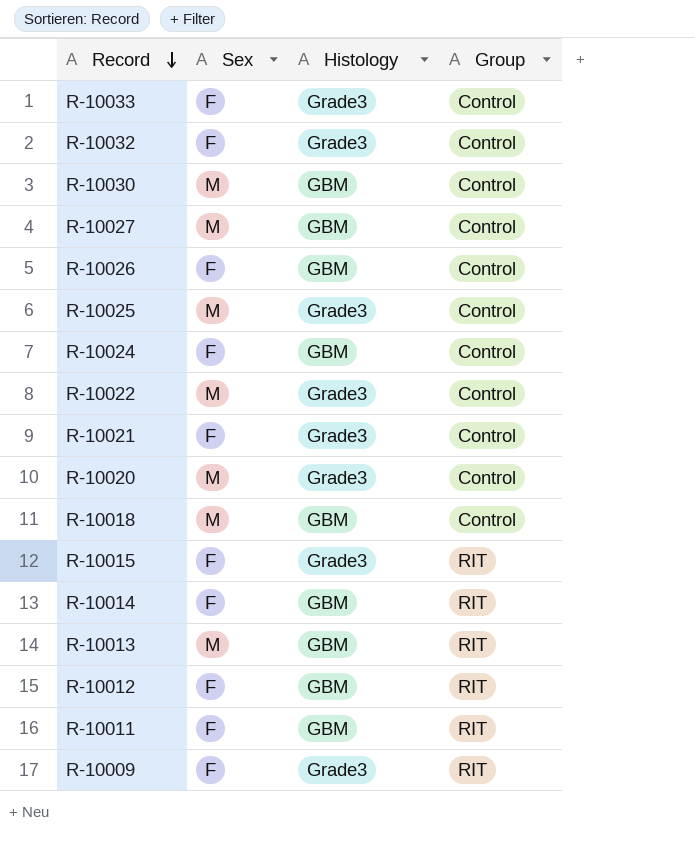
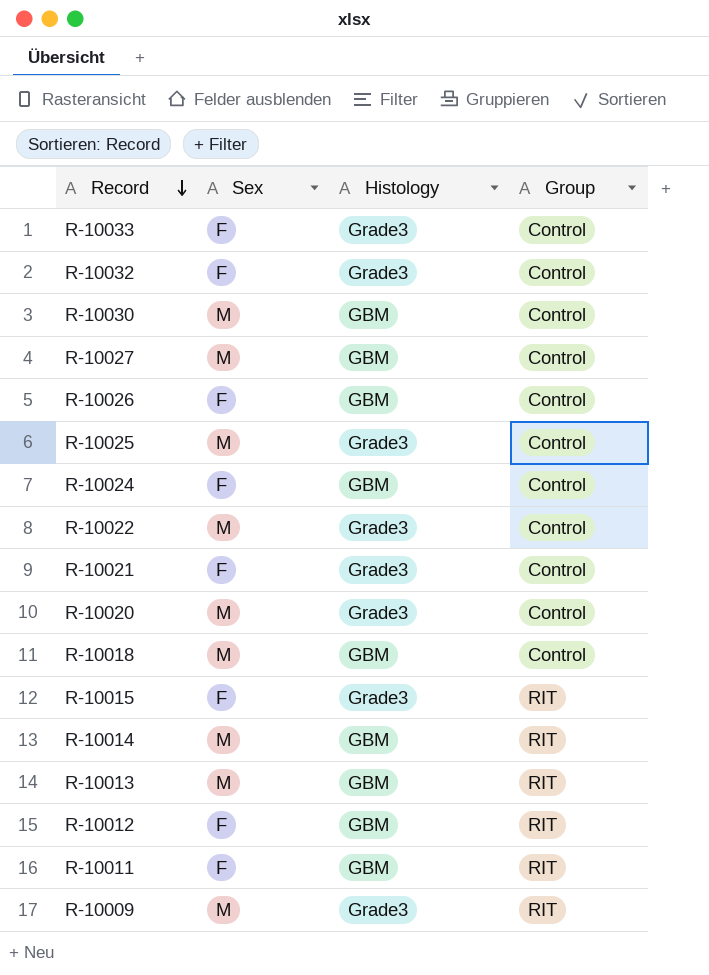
R-10014 | Sex: F -> M
R-10009 | Sex: F -> M

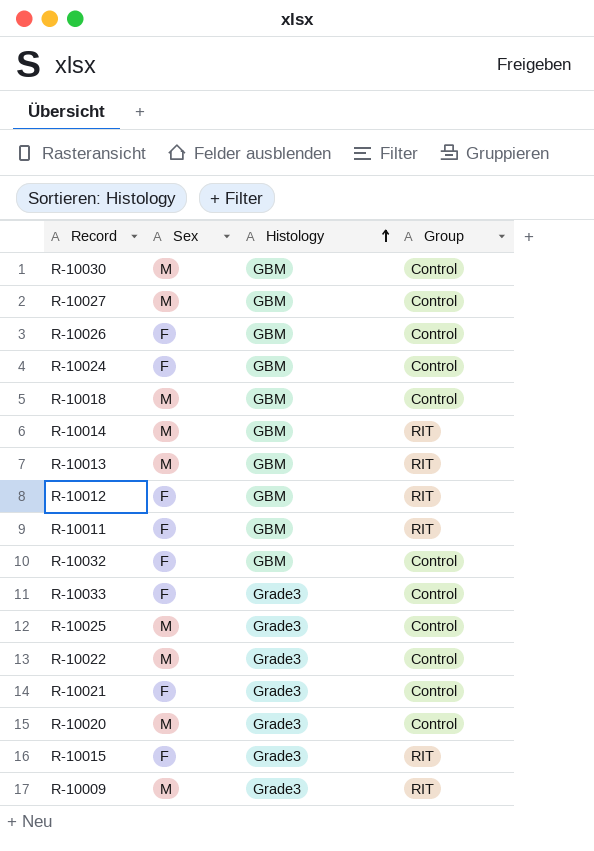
row order: Record descending -> Histology ascending
R-10032 | Histology: Grade3 -> GBM

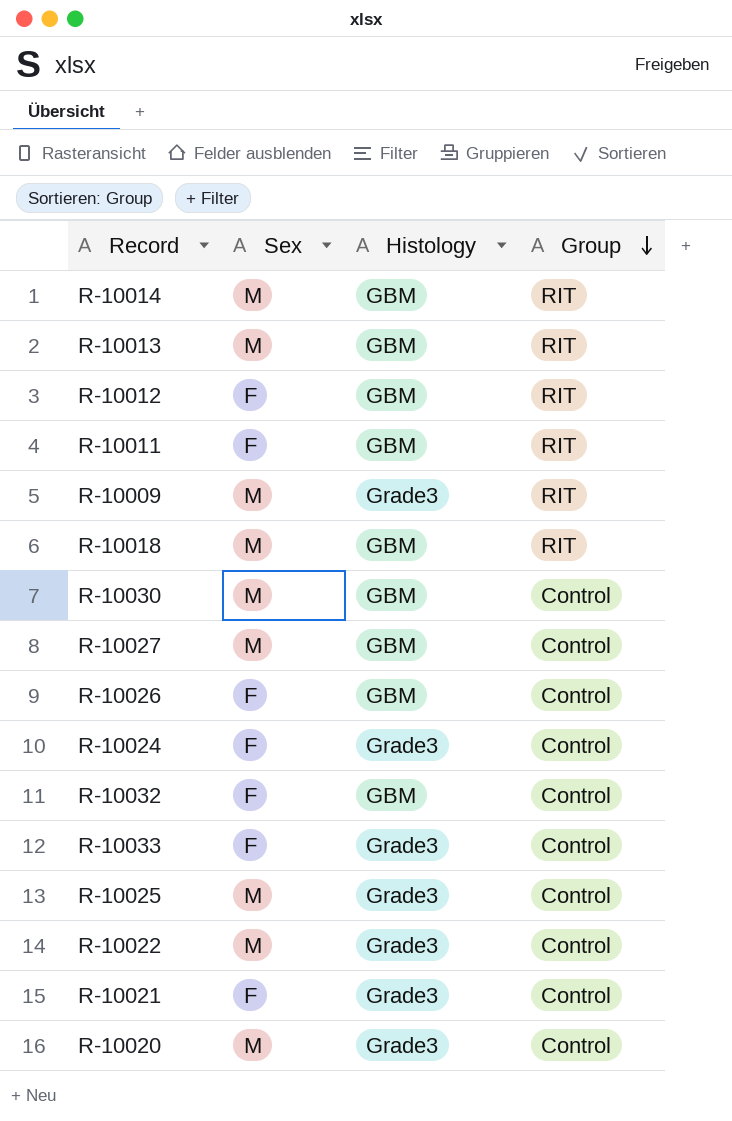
row order: Histology ascending -> Group descending
row R-10015: F | Grade3 | RIT -> none
R-10018 | Group: Control -> RIT
R-10024 | Histology: GBM -> Grade3

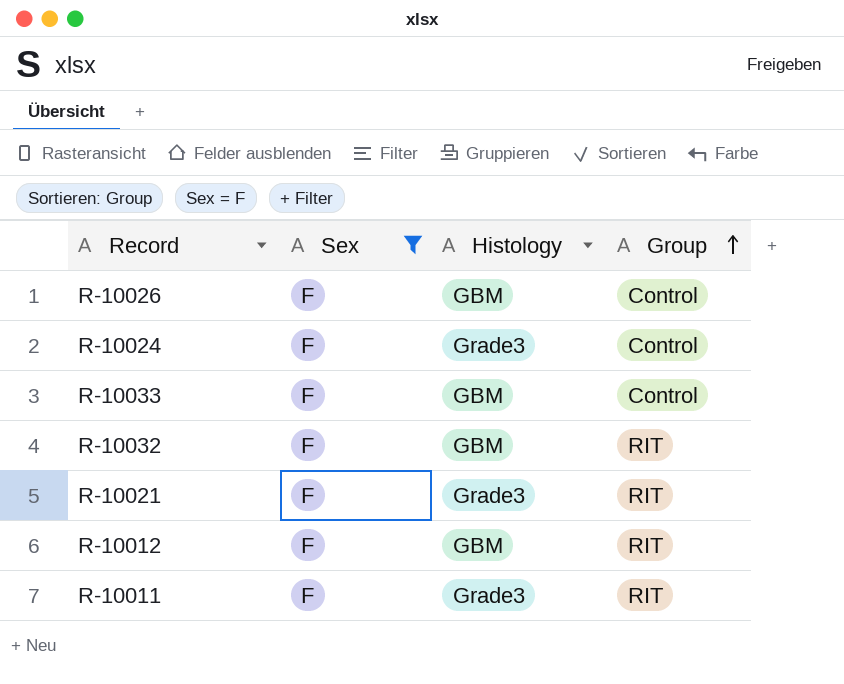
filter: none -> Sex = F
row order: Group descending -> Group ascending
R-10033 | Histology: Grade3 -> GBM
R-10032 | Group: Control -> RIT
R-10021 | Group: Control -> RIT
R-10011 | Histology: GBM -> Grade3

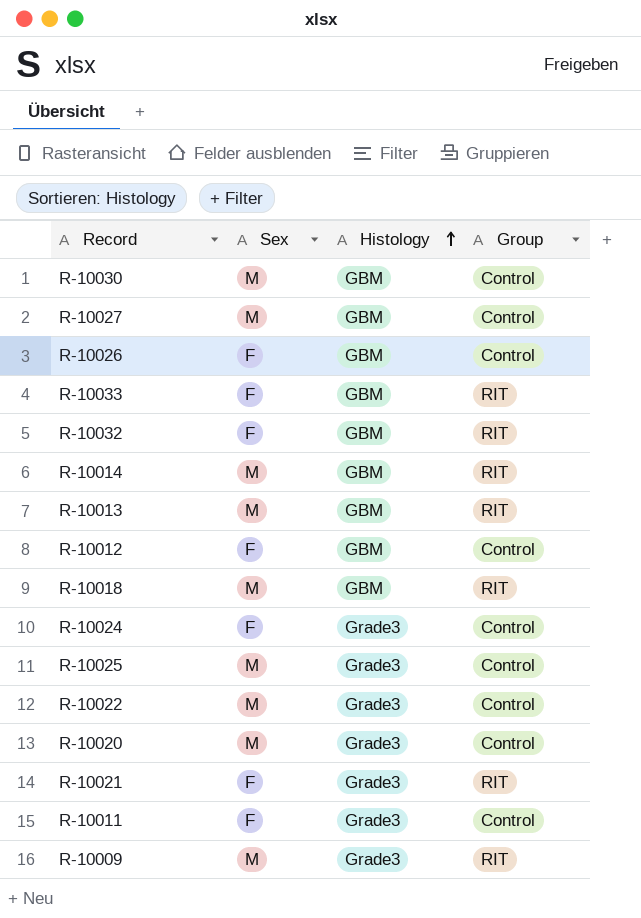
filter: Sex = F -> none
row order: Group ascending -> Histology ascending
R-10033 | Group: Control -> RIT
R-10012 | Group: RIT -> Control
R-10011 | Group: RIT -> Control

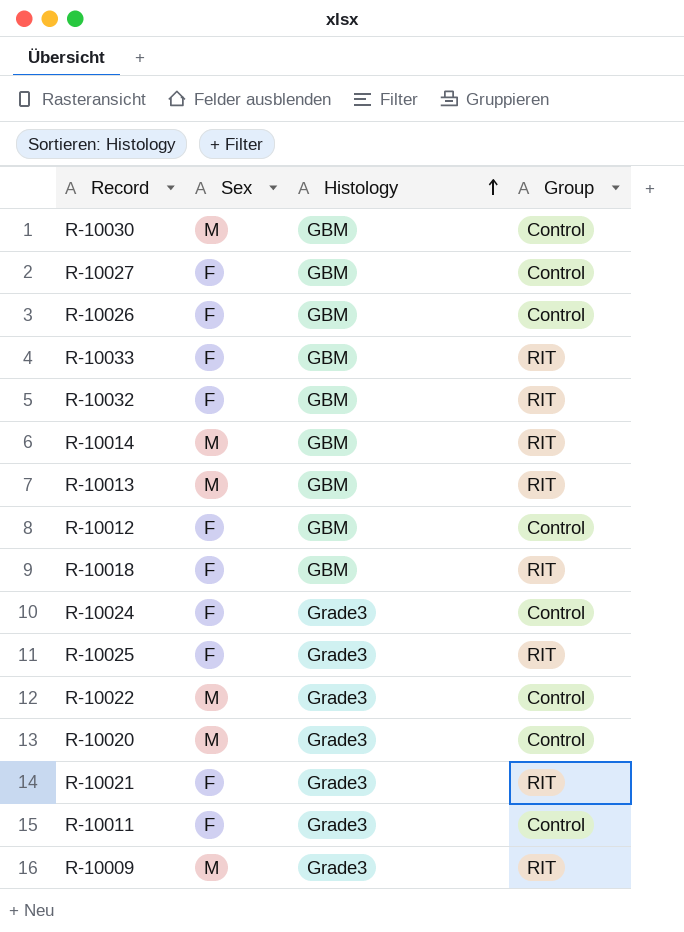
R-10027 | Sex: M -> F
R-10018 | Sex: M -> F
R-10025 | Sex: M -> F
R-10025 | Group: Control -> RIT

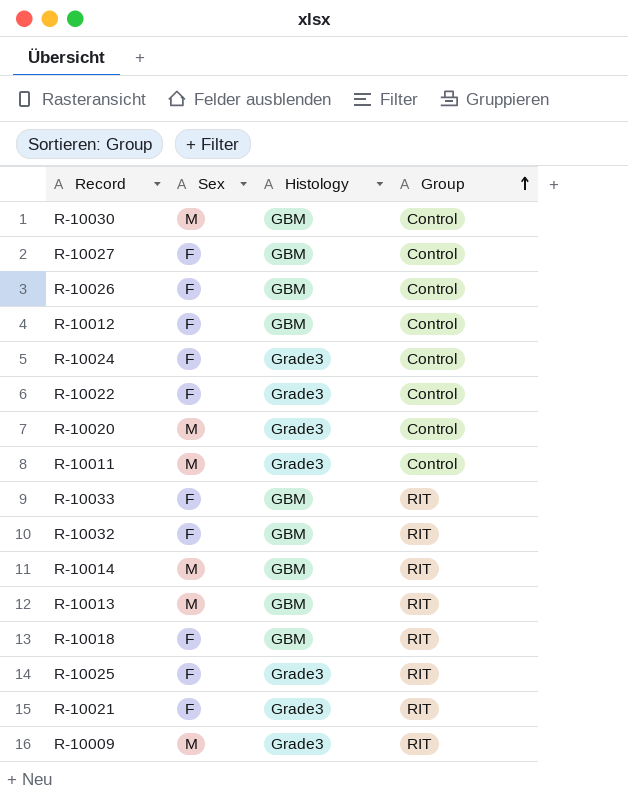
row order: Histology ascending -> Group ascending
R-10022 | Sex: M -> F
R-10011 | Sex: F -> M

